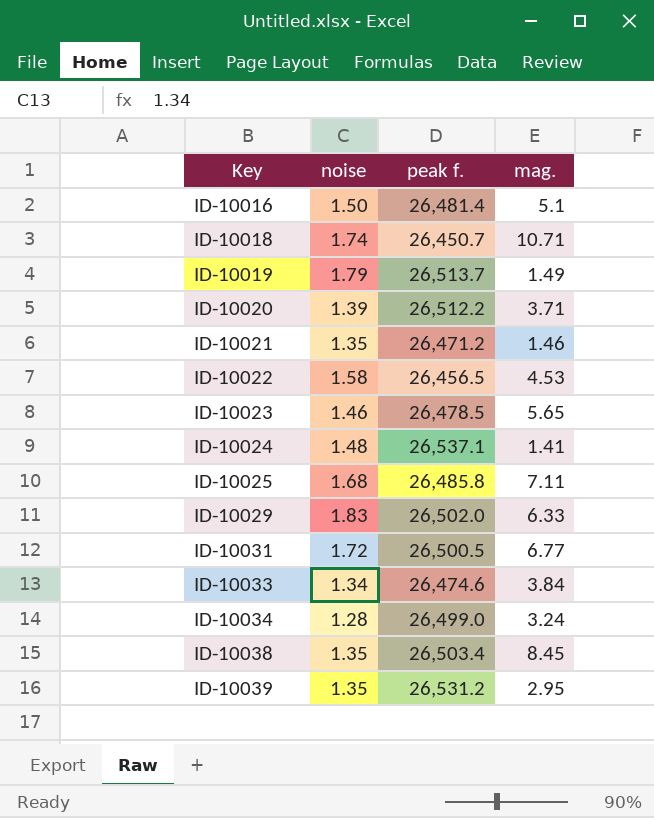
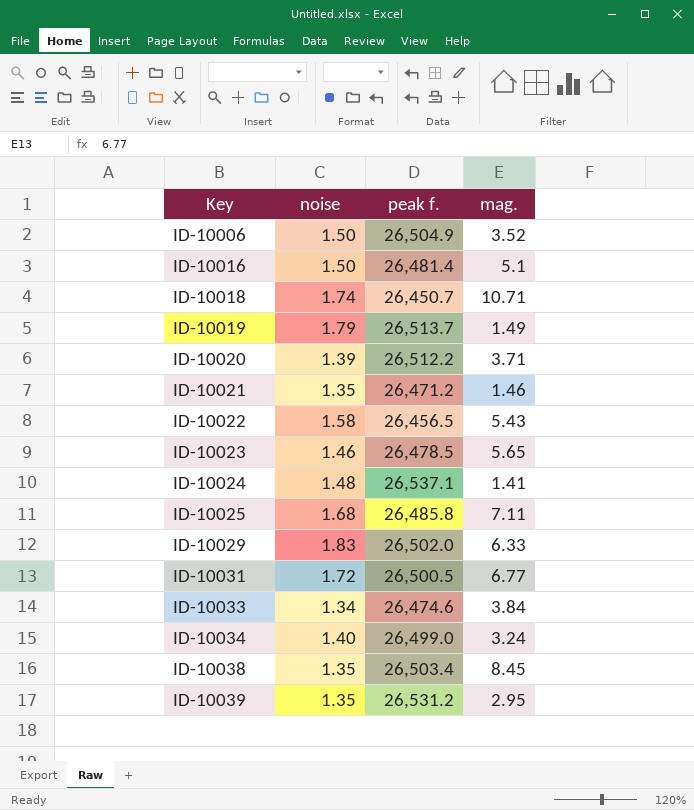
row ID-10006: none -> 1.50 | 26,504.9 | 3.52
ID-10022 | mag.: 4.53 -> 5.43
ID-10034 | noise: 1.28 -> 1.40

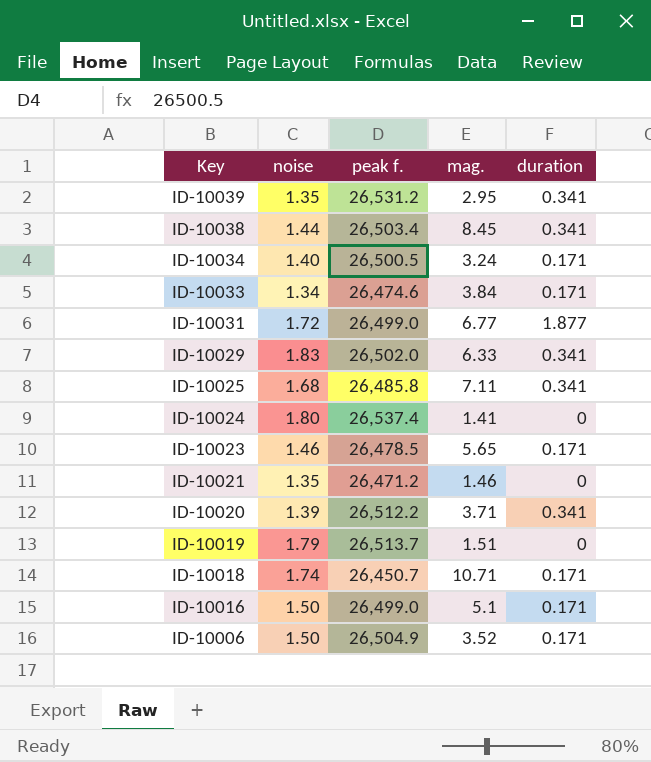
row order: Key ascending -> Key descending
column duration | position: none -> 5
row ID-10022: 1.58 | 26,456.5 | 5.43 -> none
ID-10038 | noise: 1.35 -> 1.44
ID-10034 | peak f.: 26,499.0 -> 26,500.5
ID-10031 | peak f.: 26,500.5 -> 26,499.0
ID-10024 | noise: 1.48 -> 1.80
ID-10024 | peak f.: 26,537.1 -> 26,537.4
ID-10019 | mag.: 1.49 -> 1.51
ID-10016 | peak f.: 26,481.4 -> 26,499.0

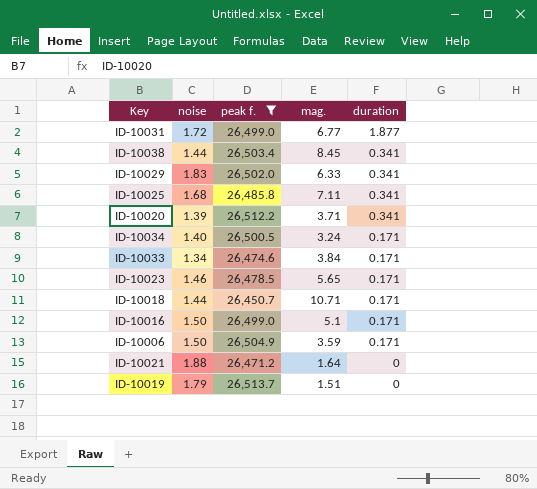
filter: none -> peak f. <= 26,513.7
row order: Key descending -> duration descending
ID-10018 | noise: 1.74 -> 1.44
ID-10006 | mag.: 3.52 -> 3.59
ID-10021 | noise: 1.35 -> 1.88
ID-10021 | mag.: 1.46 -> 1.64

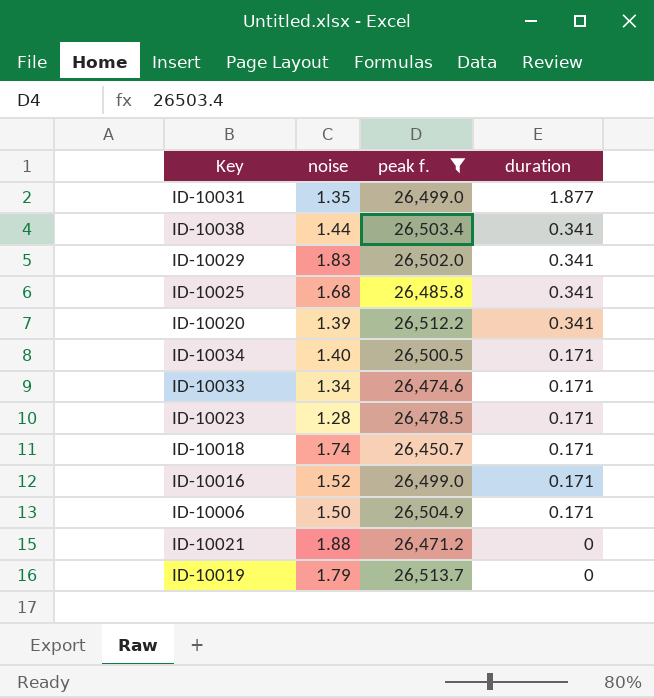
column mag. | position: 4 -> none
ID-10031 | noise: 1.72 -> 1.35
ID-10023 | noise: 1.46 -> 1.28
ID-10018 | noise: 1.44 -> 1.74
ID-10016 | noise: 1.50 -> 1.52

